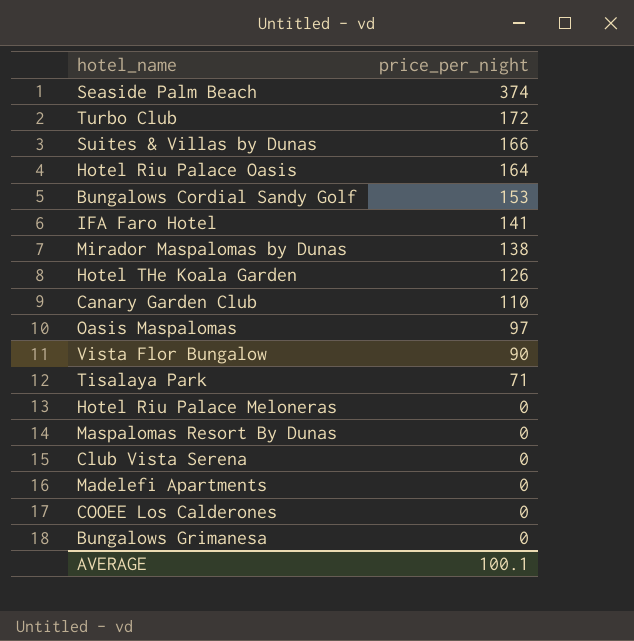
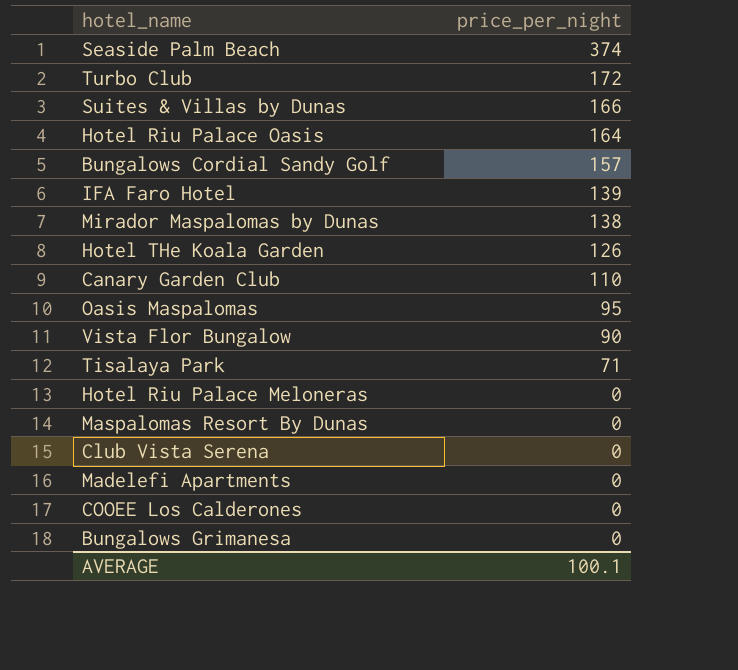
Bungalows Cordial Sandy Golf | price_per_night: 153 -> 157
IFA Faro Hotel | price_per_night: 141 -> 139
Oasis Maspalomas | price_per_night: 97 -> 95

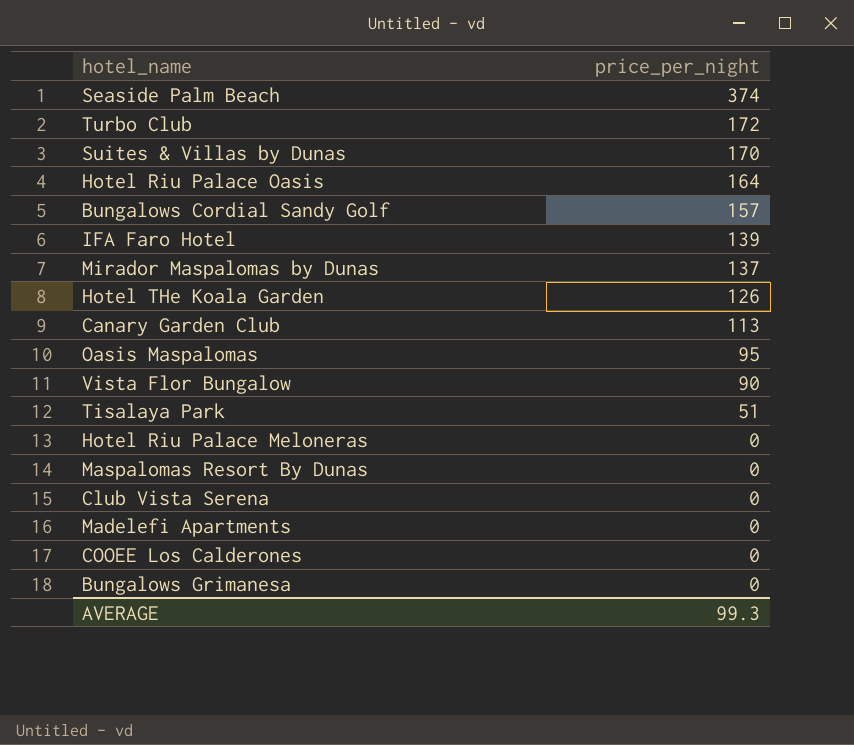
Suites & Villas by Dunas | price_per_night: 166 -> 170
Mirador Maspalomas by Dunas | price_per_night: 138 -> 137
Canary Garden Club | price_per_night: 110 -> 113
Tisalaya Park | price_per_night: 71 -> 51
AVERAGE | price_per_night: 100.1 -> 99.3

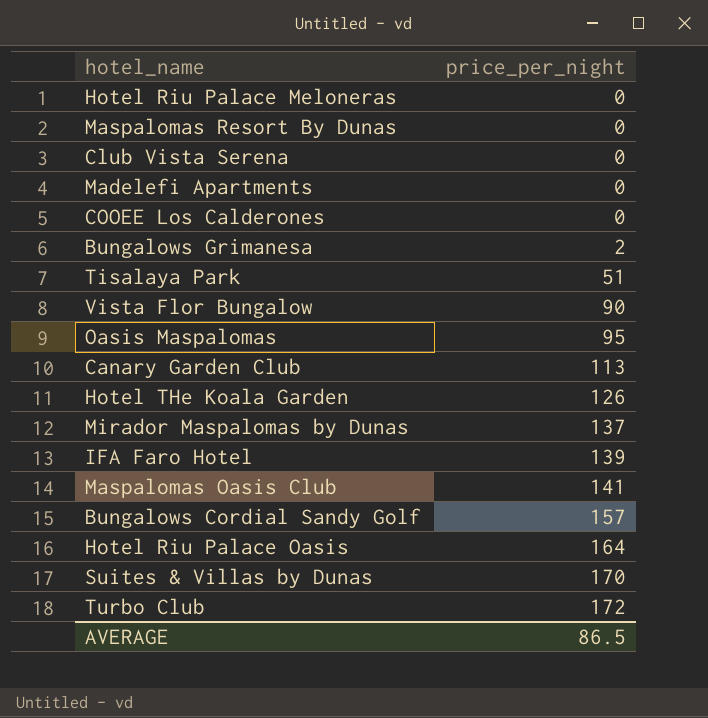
row order: price_per_night descending -> price_per_night ascending
row Seaside Palm Beach: 374 -> none
Bungalows Grimanesa | price_per_night: 0 -> 2
row Maspalomas Oasis Club: none -> 141
AVERAGE | price_per_night: 99.3 -> 86.5

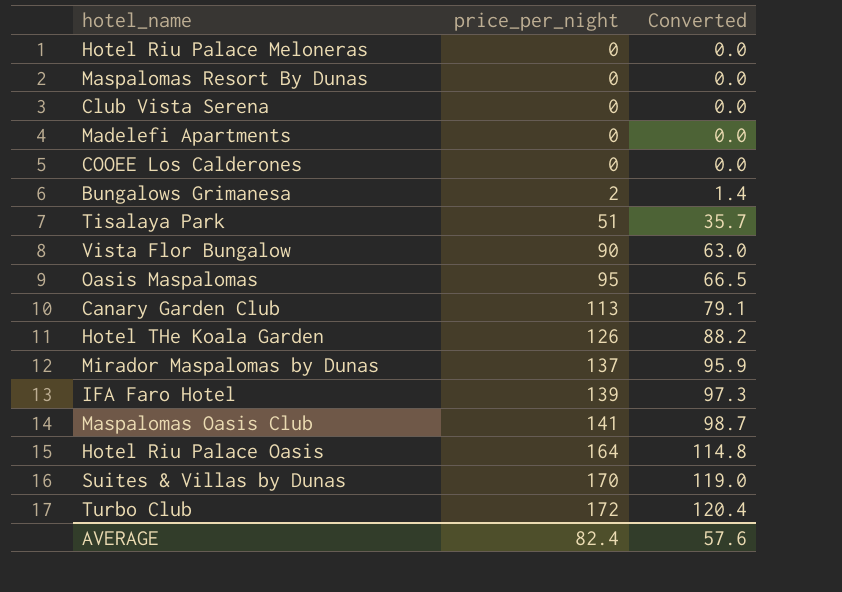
column Converted | formula: none -> [price_per_night] * 0.7
row Bungalows Cordial Sandy Golf: 157 -> none
AVERAGE | price_per_night: 86.5 -> 82.4

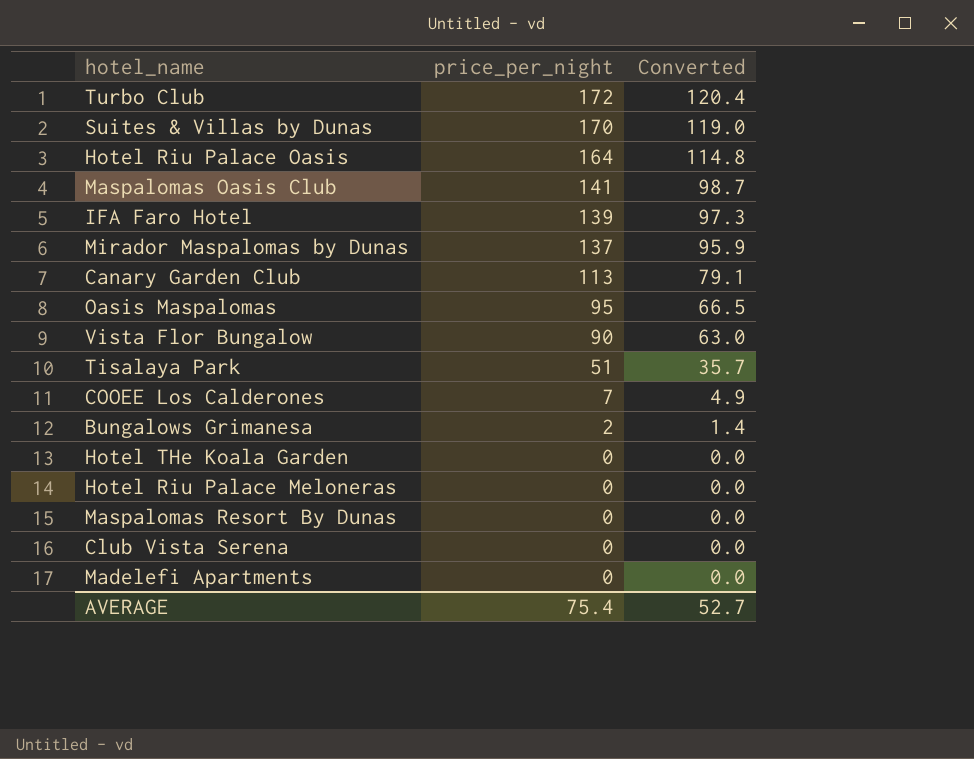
row order: price_per_night ascending -> price_per_night descending
COOEE Los Calderones | price_per_night: 0 -> 7
COOEE Los Calderones | Converted: 0.0 -> 4.9
Hotel THe Koala Garden | price_per_night: 126 -> 0
Hotel THe Koala Garden | Converted: 88.2 -> 0.0
AVERAGE | price_per_night: 82.4 -> 75.4
AVERAGE | Converted: 57.6 -> 52.7

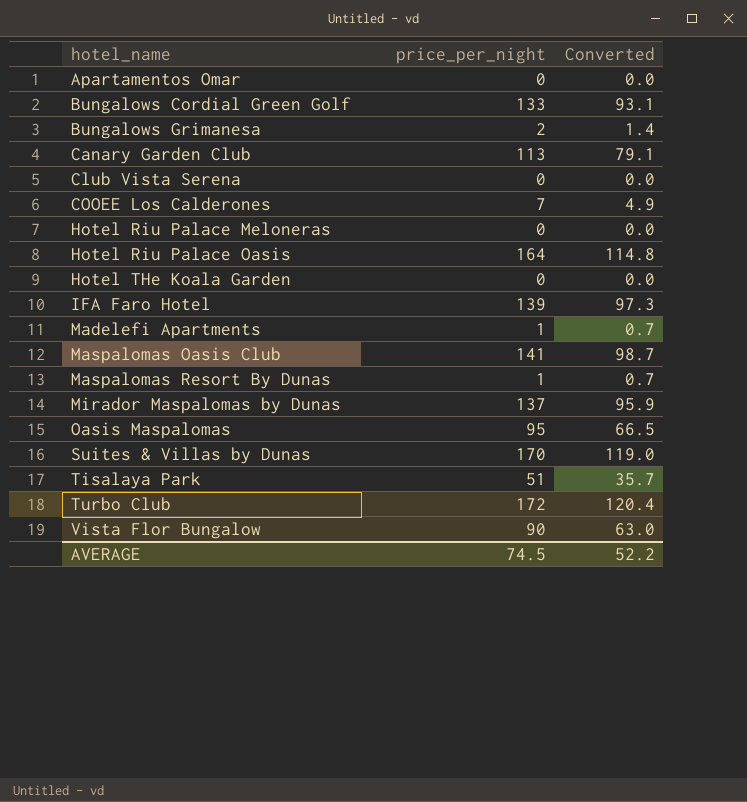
row order: price_per_night descending -> hotel_name ascending
row Apartamentos Omar: none -> 0 | 0.0
row Bungalows Cordial Green Golf: none -> 133 | 93.1
Madelefi Apartments | price_per_night: 0 -> 1
Madelefi Apartments | Converted: 0.0 -> 0.7
Maspalomas Resort By Dunas | price_per_night: 0 -> 1
Maspalomas Resort By Dunas | Converted: 0.0 -> 0.7
AVERAGE | price_per_night: 75.4 -> 74.5
AVERAGE | Converted: 52.7 -> 52.2

